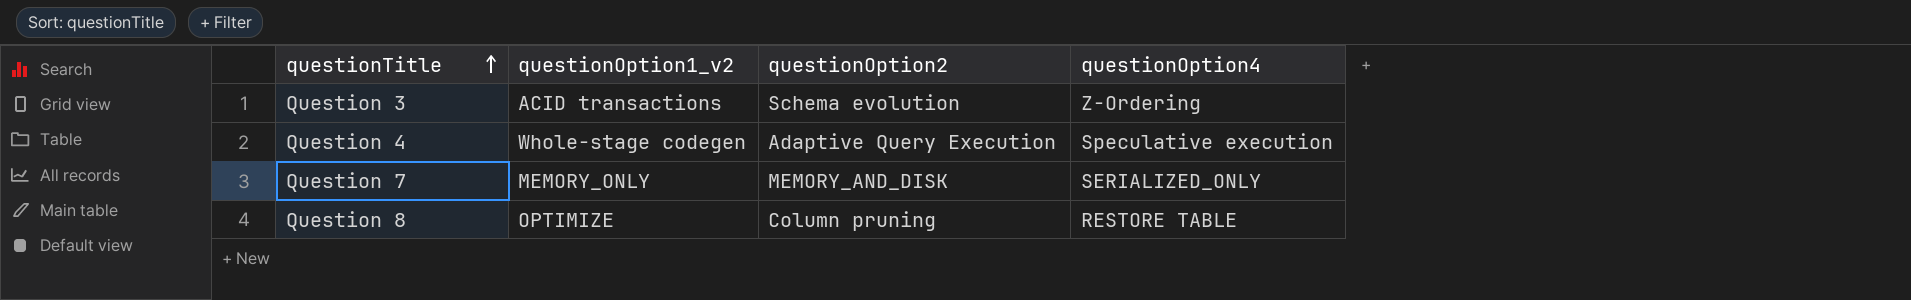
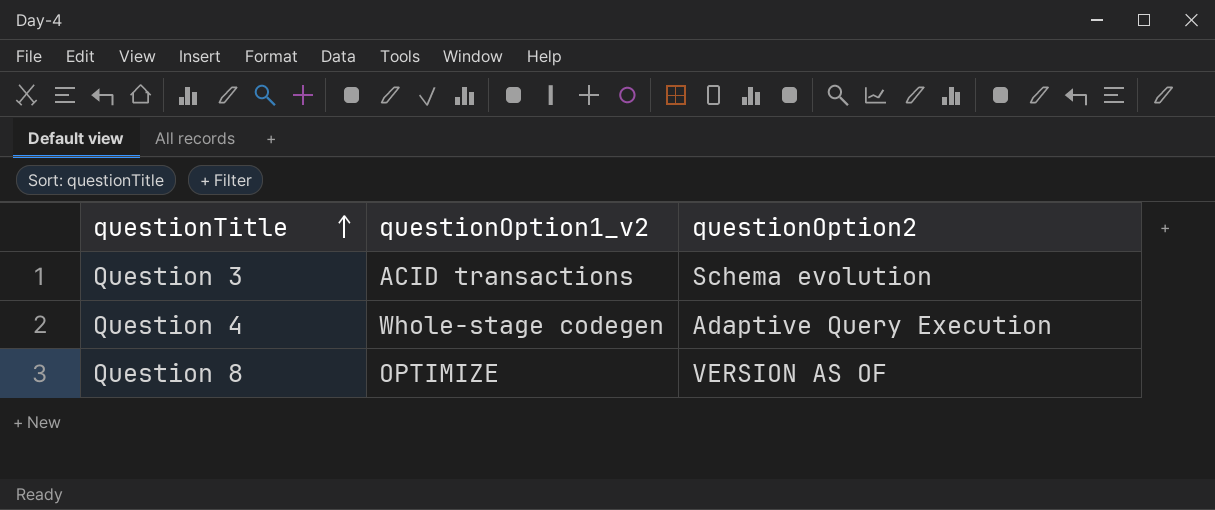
column questionOption4 | position: 4 -> none
row Question 7: MEMORY_ONLY | MEMORY_AND_DISK | SERIALIZED_ONLY -> none
Question 8 | questionOption2: Column pruning -> VERSION AS OF

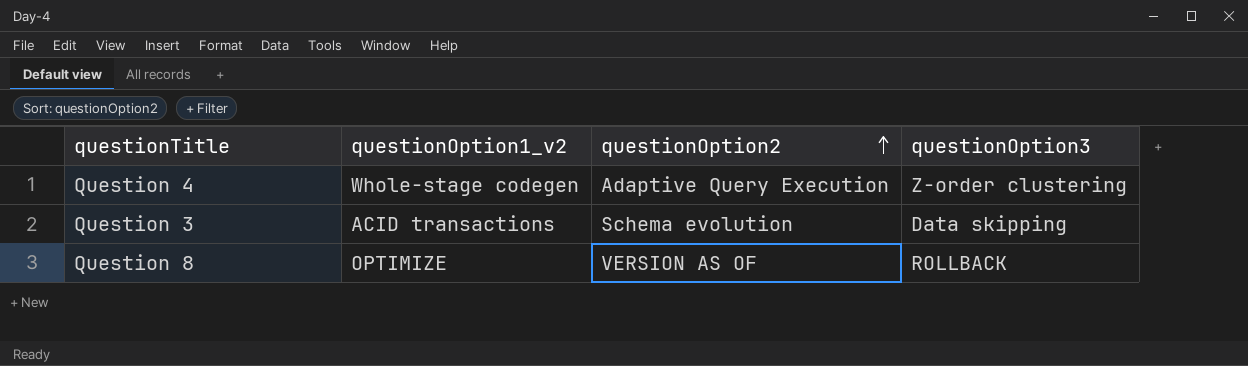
row order: questionTitle ascending -> questionOption2 ascending
column questionOption3 | position: none -> 4

